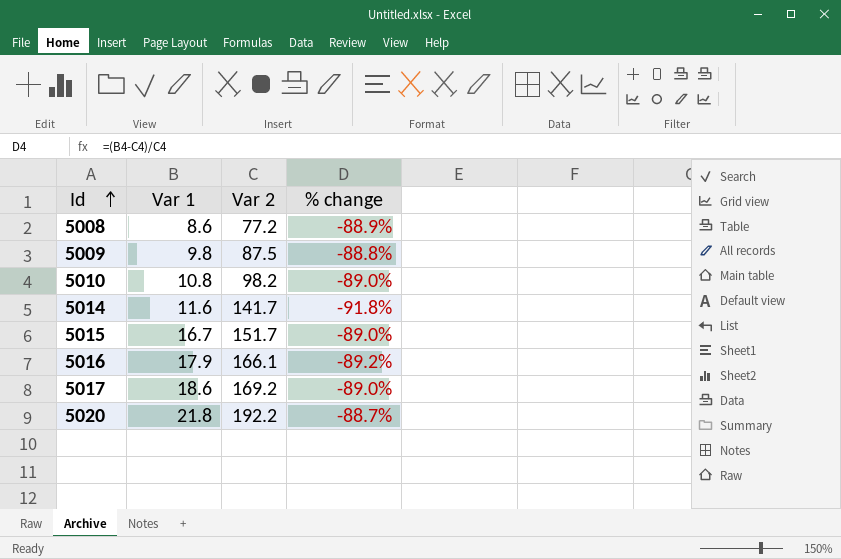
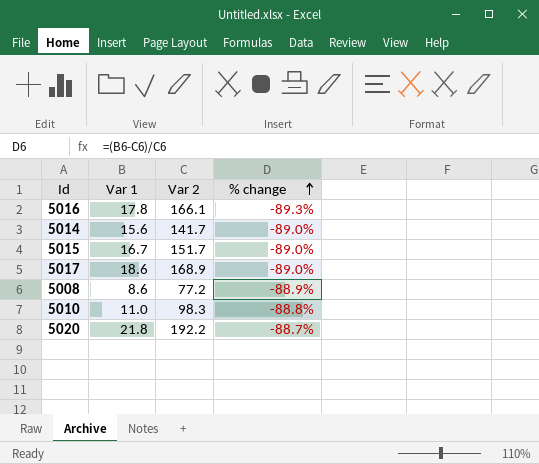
row order: Id ascending -> % change ascending
row 5009: 9.8 | 87.5 | -88.8% -> none
5016 | Var 1: 17.9 -> 17.8
5016 | % change: -89.2% -> -89.3%
5014 | Var 1: 11.6 -> 15.6
5014 | % change: -91.8% -> -89.0%
5017 | Var 2: 169.2 -> 168.9
5010 | Var 1: 10.8 -> 11.0
5010 | Var 2: 98.2 -> 98.3
5010 | % change: -89.0% -> -88.8%

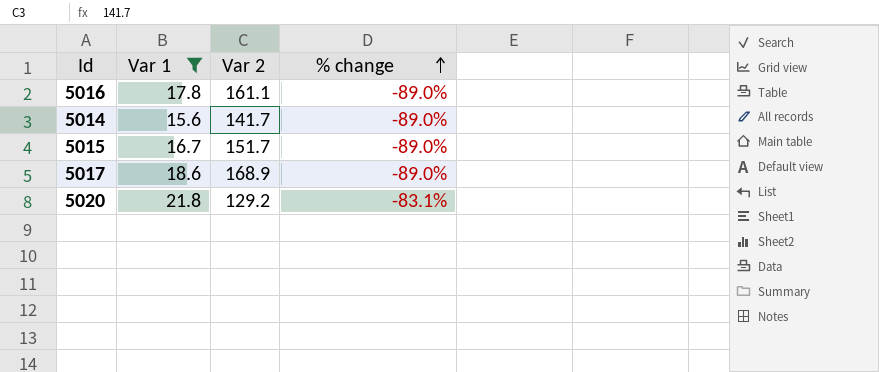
filter: none -> Var 1 >= 15.6
5016 | Var 2: 166.1 -> 161.1
5016 | % change: -89.3% -> -89.0%
5020 | Var 2: 192.2 -> 129.2
5020 | % change: -88.7% -> -83.1%

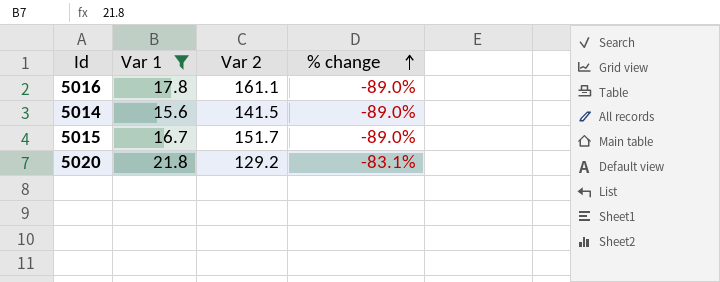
row 5017: 18.6 | 168.9 | -89.0% -> none
5014 | Var 2: 141.7 -> 141.5

